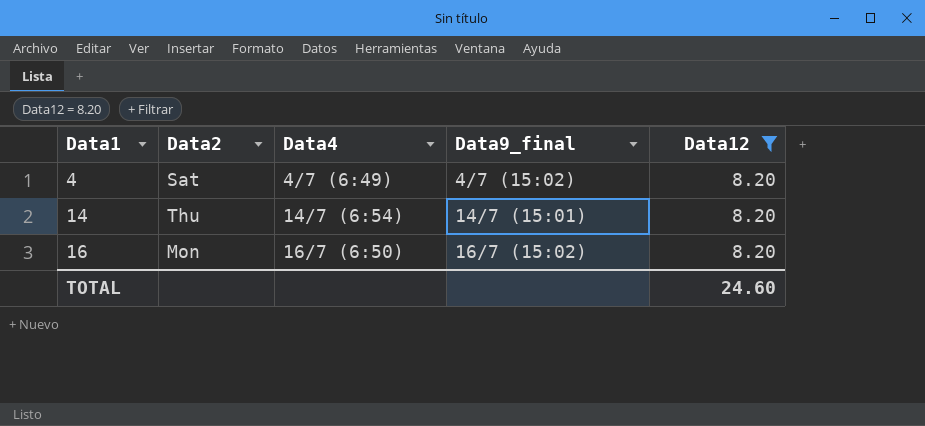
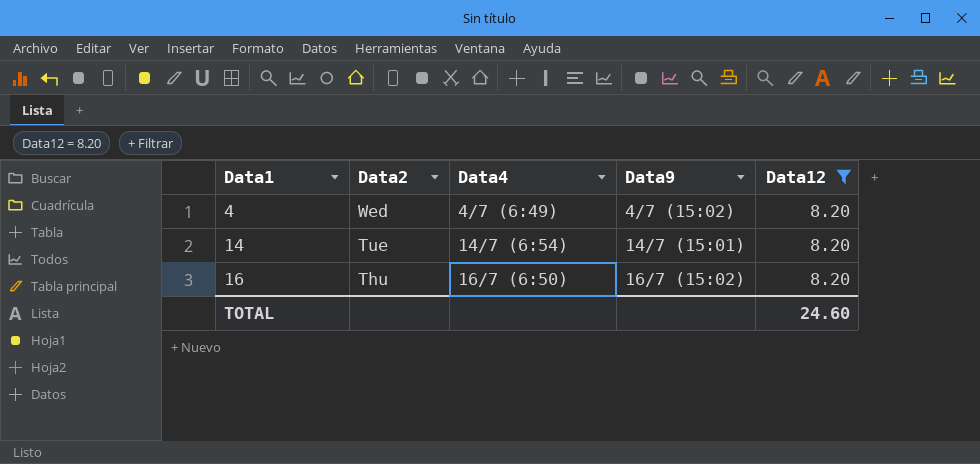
column name: Data9_final -> Data9
4 | Data2: Sat -> Wed
14 | Data2: Thu -> Tue
16 | Data2: Mon -> Thu

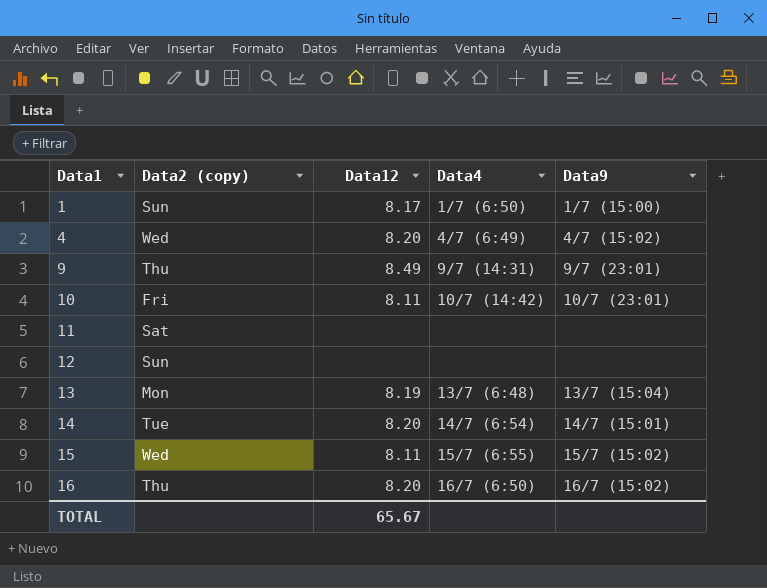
filter: Data12 = 8.20 -> none
column name: Data2 -> Data2 (copy)
column Data12 | position: 5 -> 3
TOTAL | Data12: 24.60 -> 65.67

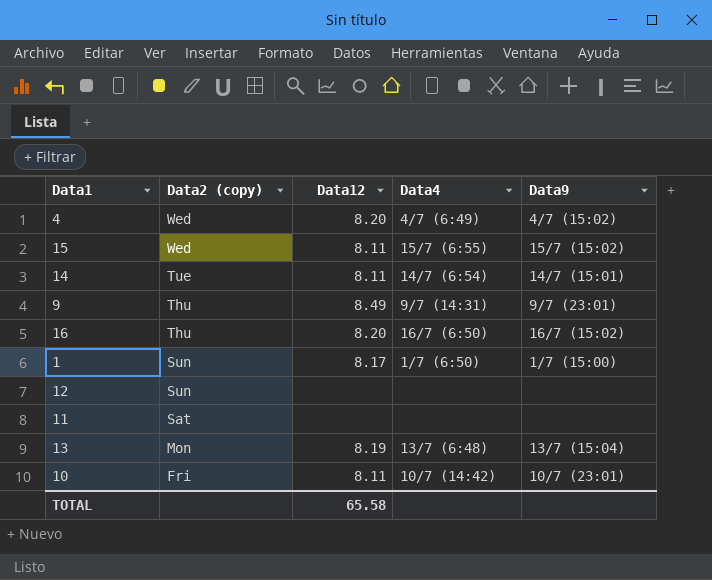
row order: Data1 ascending -> Data2 (copy) descending
14 | Data12: 8.20 -> 8.11
TOTAL | Data12: 65.67 -> 65.58

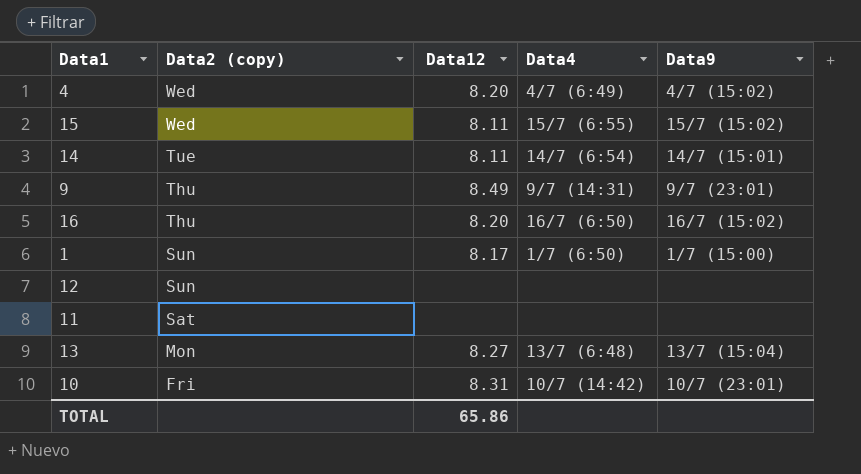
13 | Data12: 8.19 -> 8.27
10 | Data12: 8.11 -> 8.31
TOTAL | Data12: 65.58 -> 65.86

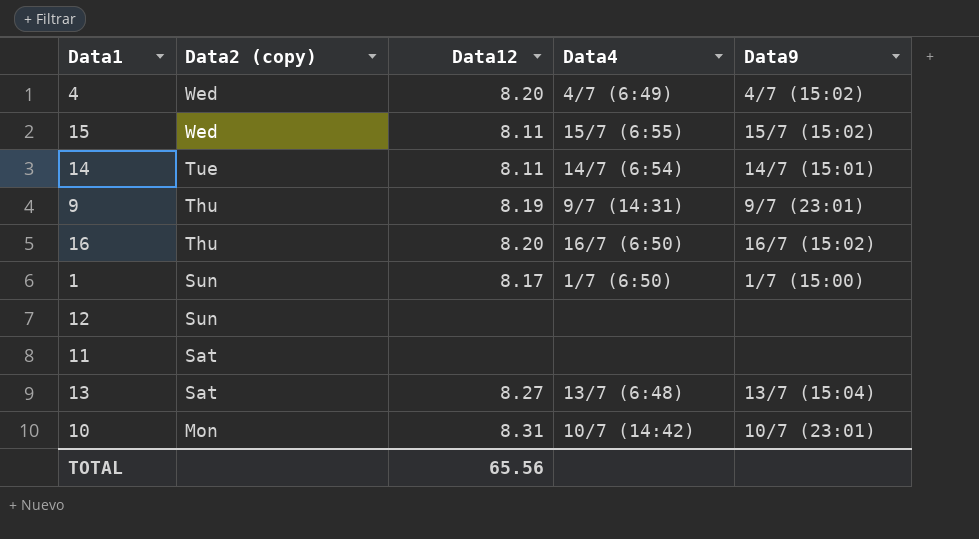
9 | Data12: 8.49 -> 8.19
13 | Data2 (copy): Mon -> Sat
10 | Data2 (copy): Fri -> Mon
TOTAL | Data12: 65.86 -> 65.56

